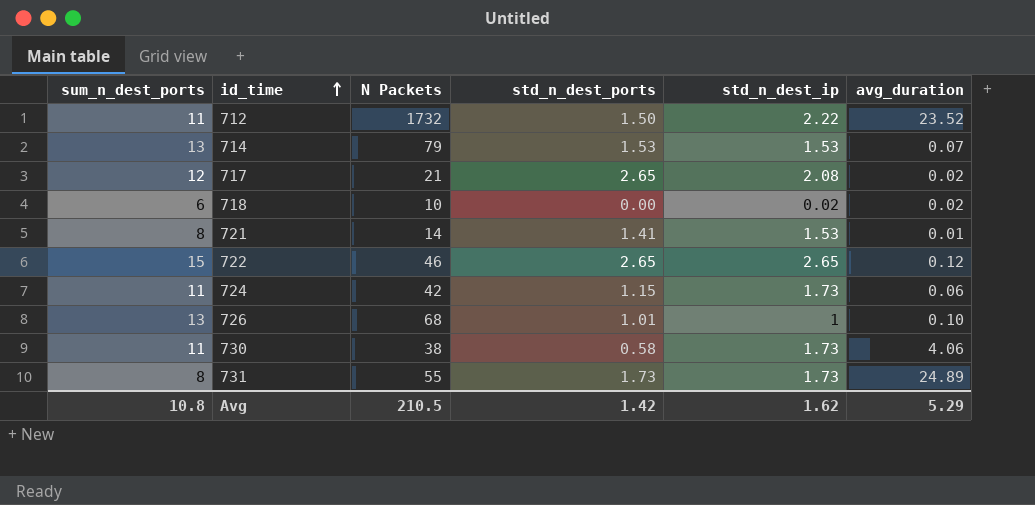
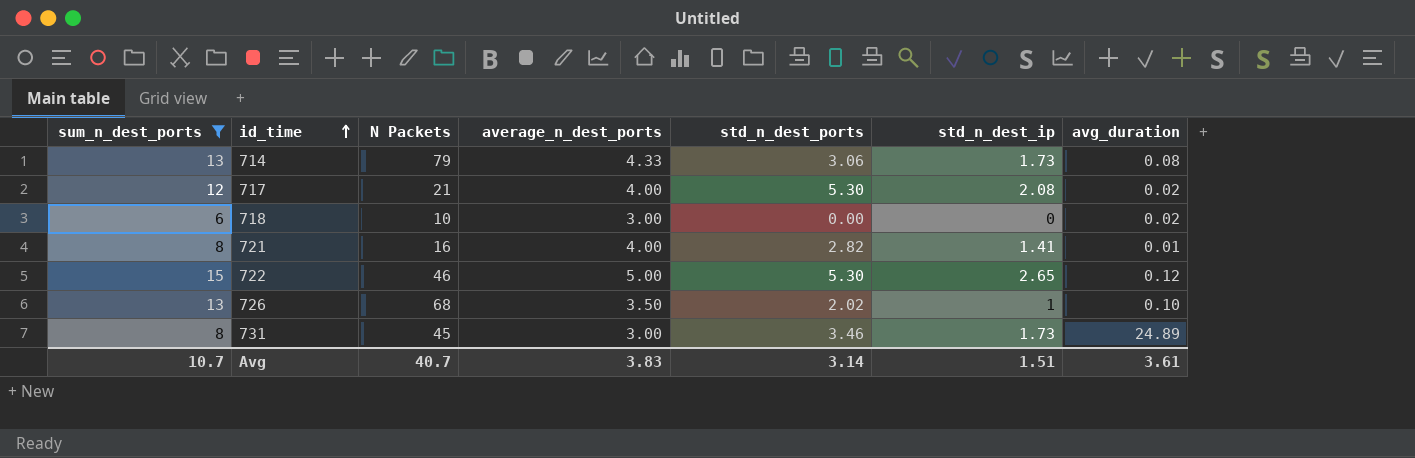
filter: none -> sum_n_dest_ports != 11
column average_n_dest_ports | position: none -> 4
714 | std_n_dest_ports: 1.53 -> 3.06
714 | std_n_dest_ip: 1.53 -> 1.73
714 | avg_duration: 0.07 -> 0.08
717 | std_n_dest_ports: 2.65 -> 5.30
718 | std_n_dest_ip: 0.02 -> 0
721 | N Packets: 14 -> 16
721 | std_n_dest_ports: 1.41 -> 2.82
721 | std_n_dest_ip: 1.53 -> 1.41
722 | std_n_dest_ports: 2.65 -> 5.30
726 | std_n_dest_ports: 1.01 -> 2.02
731 | N Packets: 55 -> 45
731 | std_n_dest_ports: 1.73 -> 3.46
Avg | sum_n_dest_ports: 10.8 -> 10.7
Avg | N Packets: 210.5 -> 40.7
Avg | std_n_dest_ports: 1.42 -> 3.14
Avg | std_n_dest_ip: 1.62 -> 1.51
Avg | avg_duration: 5.29 -> 3.61

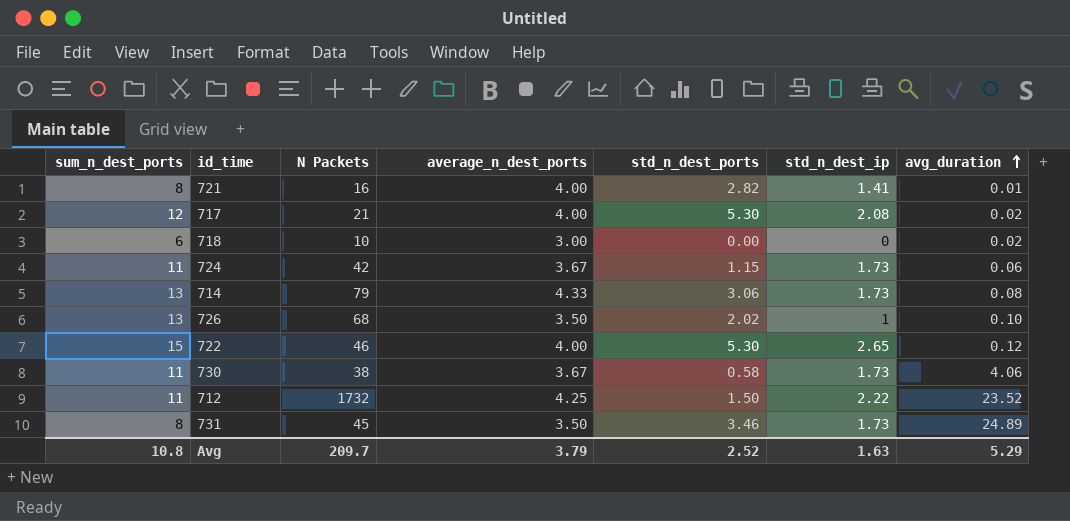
filter: sum_n_dest_ports != 11 -> none
row order: id_time ascending -> avg_duration ascending
722 | average_n_dest_ports: 5.00 -> 4.00
731 | average_n_dest_ports: 3.00 -> 3.50
Avg | sum_n_dest_ports: 10.7 -> 10.8
Avg | N Packets: 40.7 -> 209.7
Avg | average_n_dest_ports: 3.83 -> 3.79
Avg | std_n_dest_ports: 3.14 -> 2.52
Avg | std_n_dest_ip: 1.51 -> 1.63
Avg | avg_duration: 3.61 -> 5.29

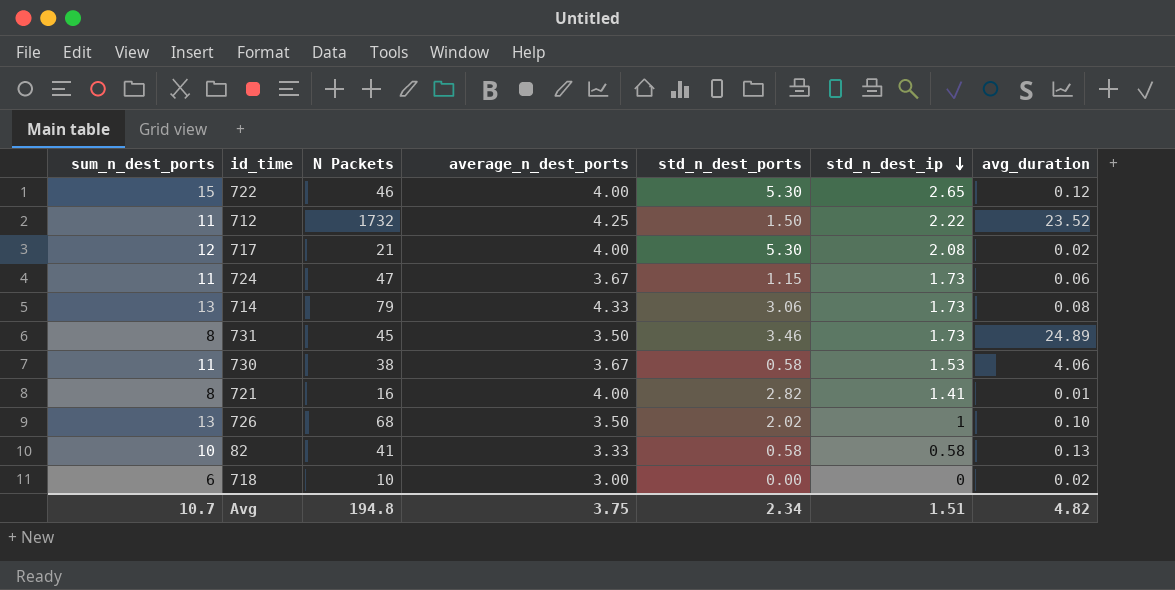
row order: avg_duration ascending -> std_n_dest_ip descending
724 | N Packets: 42 -> 47
730 | std_n_dest_ip: 1.73 -> 1.53
row 82: none -> 10 | 41 | 3.33 | 0.58 | 0.58 | 0.13
Avg | sum_n_dest_ports: 10.8 -> 10.7
Avg | N Packets: 209.7 -> 194.8
Avg | average_n_dest_ports: 3.79 -> 3.75
Avg | std_n_dest_ports: 2.52 -> 2.34
Avg | std_n_dest_ip: 1.63 -> 1.51
Avg | avg_duration: 5.29 -> 4.82

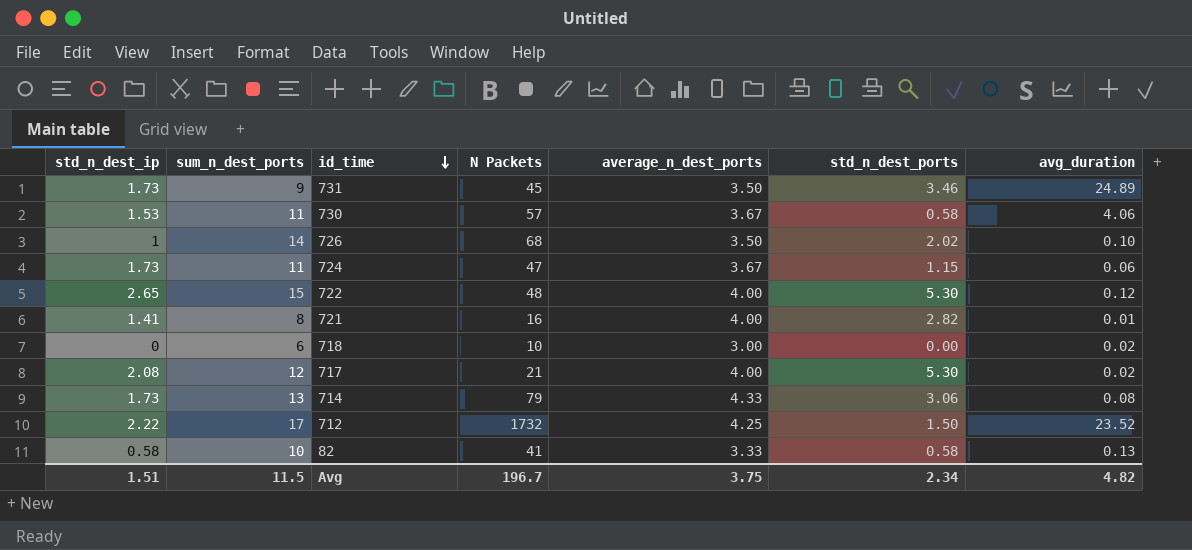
row order: std_n_dest_ip descending -> id_time descending
column std_n_dest_ip | position: 6 -> 1
731 | sum_n_dest_ports: 8 -> 9
730 | N Packets: 38 -> 57
726 | sum_n_dest_ports: 13 -> 14
722 | N Packets: 46 -> 48
712 | sum_n_dest_ports: 11 -> 17
Avg | sum_n_dest_ports: 10.7 -> 11.5
Avg | N Packets: 194.8 -> 196.7

